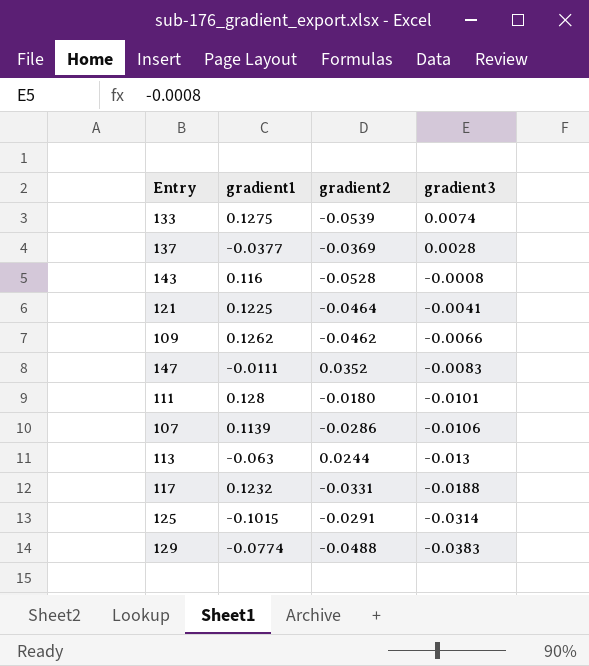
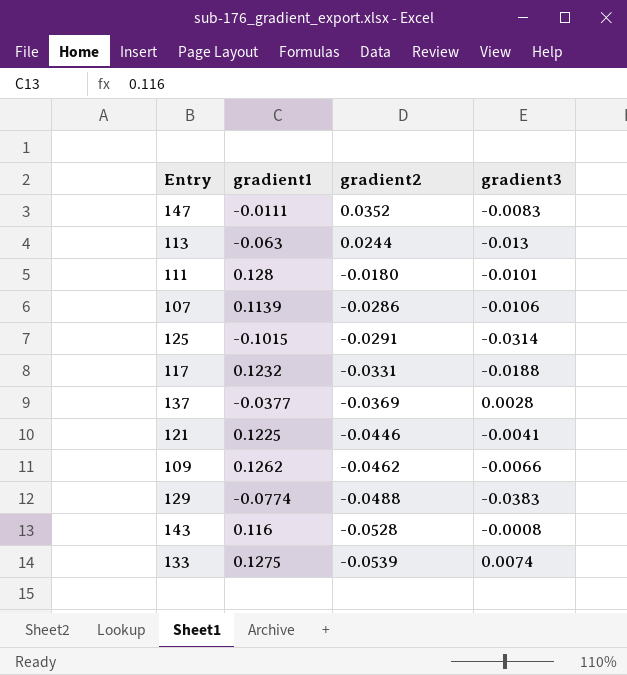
row order: gradient3 descending -> gradient2 descending
121 | gradient2: -0.0464 -> -0.0446

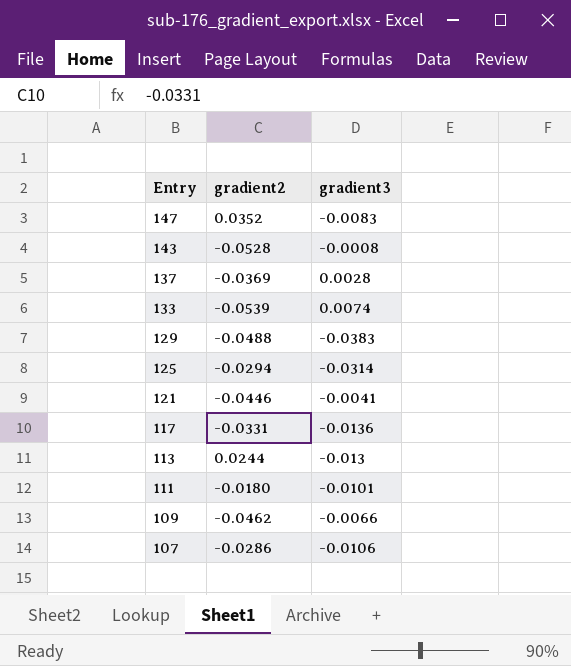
row order: gradient2 descending -> Entry descending
column gradient1 | position: 2 -> none
125 | gradient2: -0.0291 -> -0.0294
117 | gradient3: -0.0188 -> -0.0136

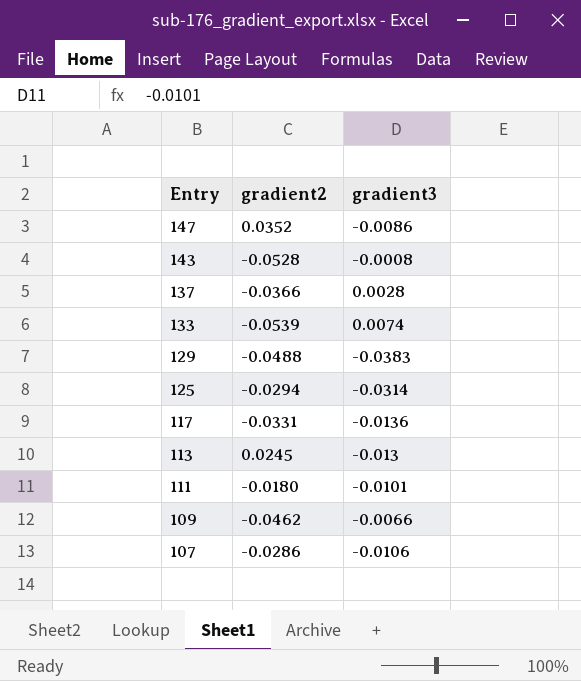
row 121: -0.0446 | -0.0041 -> none
147 | gradient3: -0.0083 -> -0.0086
137 | gradient2: -0.0369 -> -0.0366
113 | gradient2: 0.0244 -> 0.0245

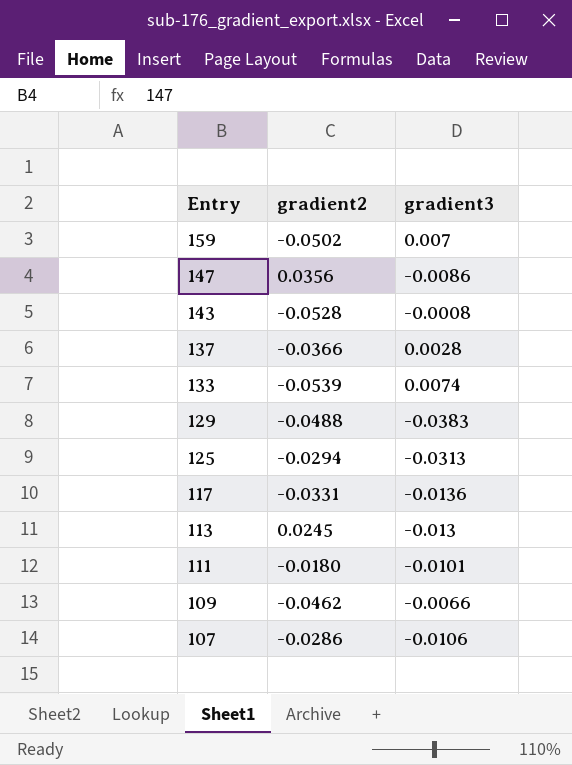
row 159: none -> -0.0502 | 0.007
147 | gradient2: 0.0352 -> 0.0356
125 | gradient3: -0.0314 -> -0.0313

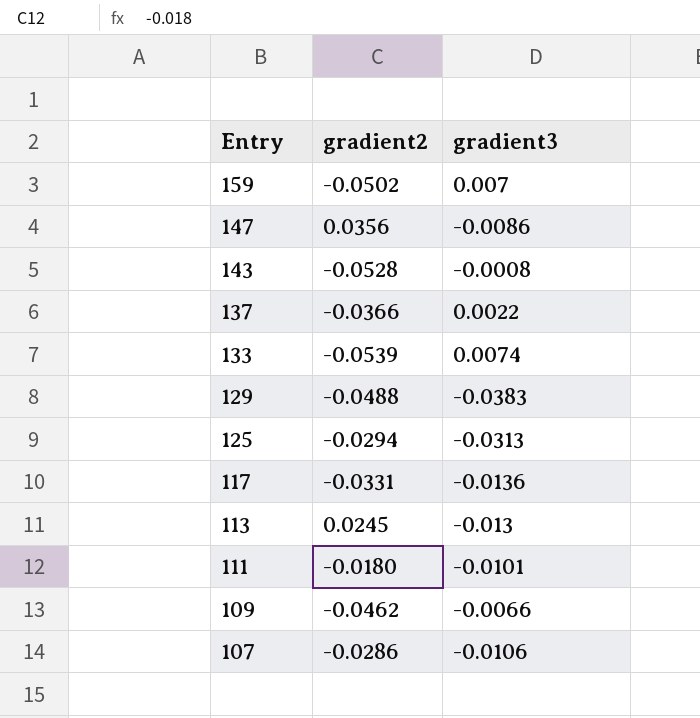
137 | gradient3: 0.0028 -> 0.0022

